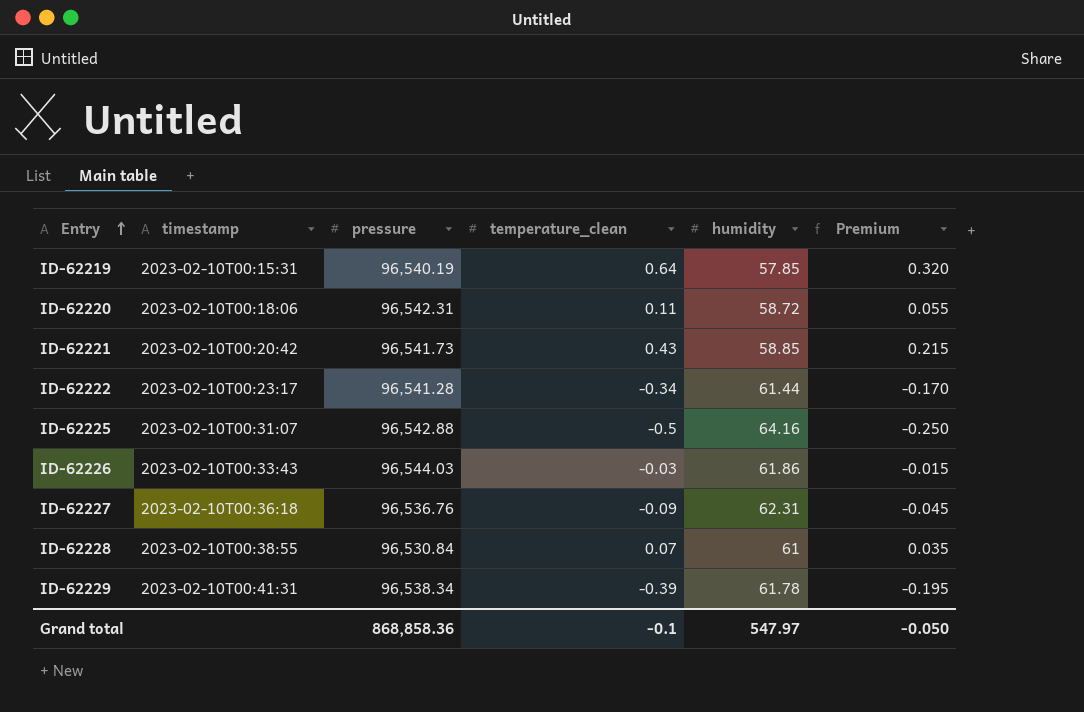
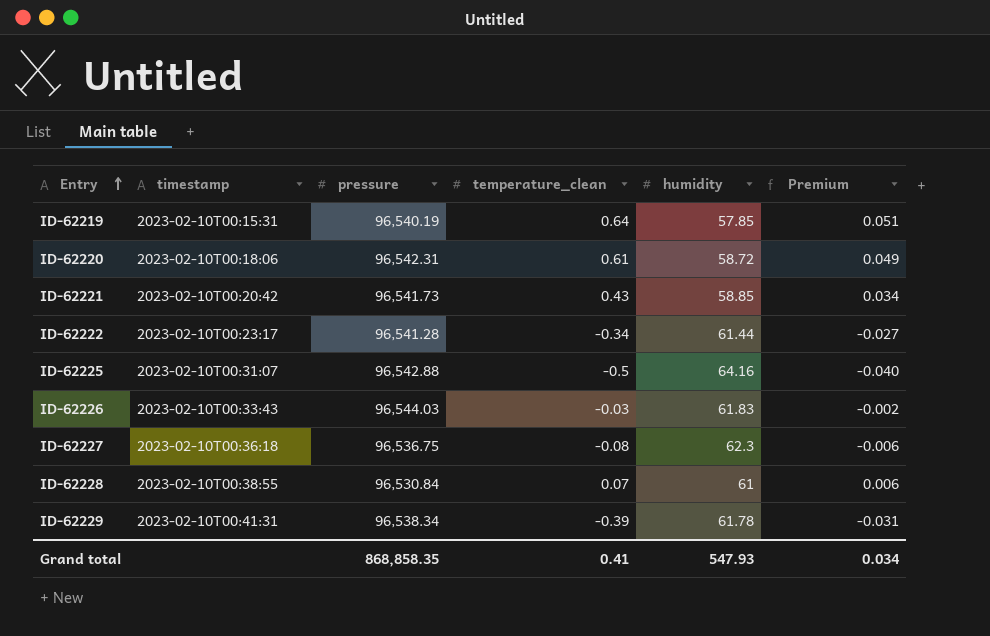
column Premium | formula: [temperature_clean] * 0.5 -> [temperature_clean] * 0.08
ID-62220 | temperature_clean: 0.11 -> 0.61
ID-62226 | humidity: 61.86 -> 61.83
ID-62227 | pressure: 96,536.76 -> 96,536.75
ID-62227 | temperature_clean: -0.09 -> -0.08
ID-62227 | humidity: 62.31 -> 62.3
Grand total | pressure: 868,858.36 -> 868,858.35
Grand total | temperature_clean: -0.1 -> 0.41
Grand total | humidity: 547.97 -> 547.93
Grand total | Premium: -0.050 -> 0.034

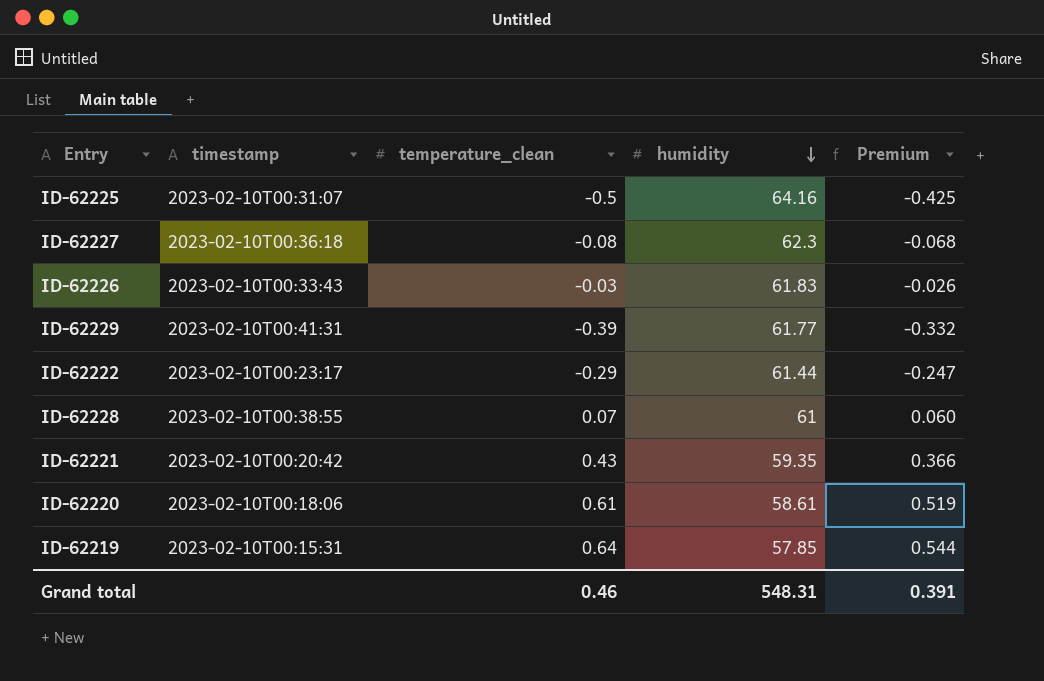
row order: Entry ascending -> humidity descending
column pressure | position: 3 -> none
column Premium | formula: [temperature_clean] * 0.08 -> [temperature_clean] * 0.85
ID-62229 | humidity: 61.78 -> 61.77
ID-62222 | temperature_clean: -0.34 -> -0.29
ID-62221 | humidity: 58.85 -> 59.35
ID-62220 | humidity: 58.72 -> 58.61
Grand total | temperature_clean: 0.41 -> 0.46
Grand total | humidity: 547.93 -> 548.31
Grand total | Premium: 0.034 -> 0.391

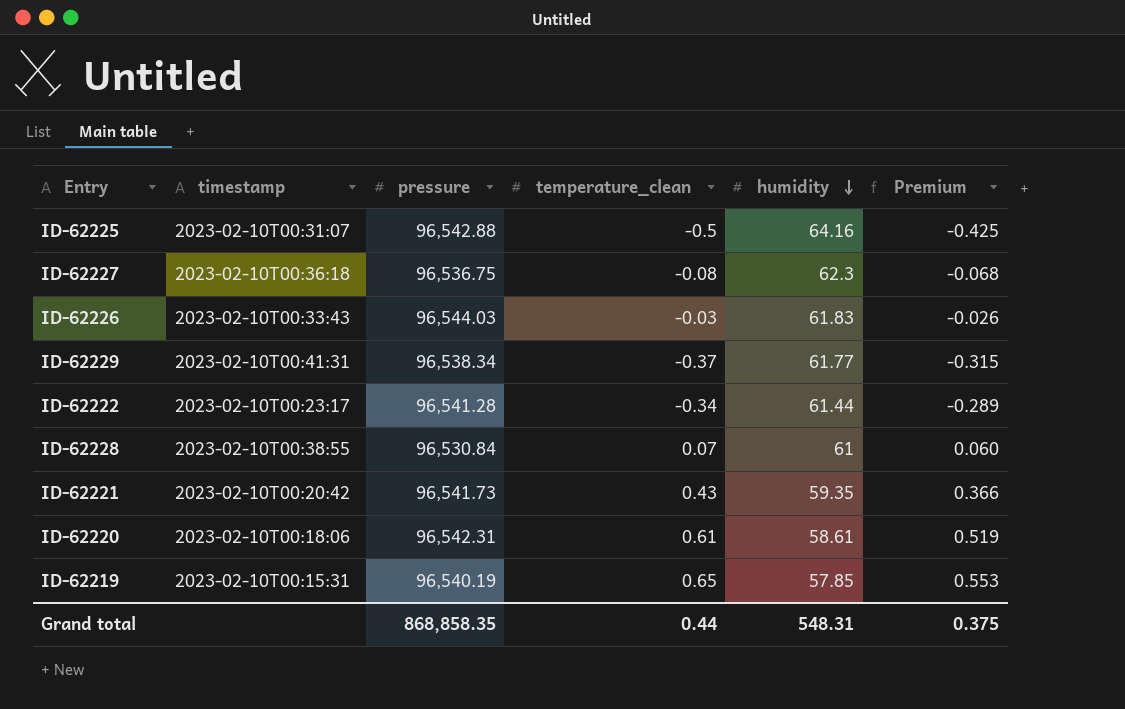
column pressure | position: none -> 3
ID-62229 | temperature_clean: -0.39 -> -0.37
ID-62229 | Premium: -0.332 -> -0.315
ID-62222 | temperature_clean: -0.29 -> -0.34
ID-62222 | Premium: -0.247 -> -0.289
ID-62219 | temperature_clean: 0.64 -> 0.65
ID-62219 | Premium: 0.544 -> 0.553
Grand total | temperature_clean: 0.46 -> 0.44
Grand total | Premium: 0.391 -> 0.375

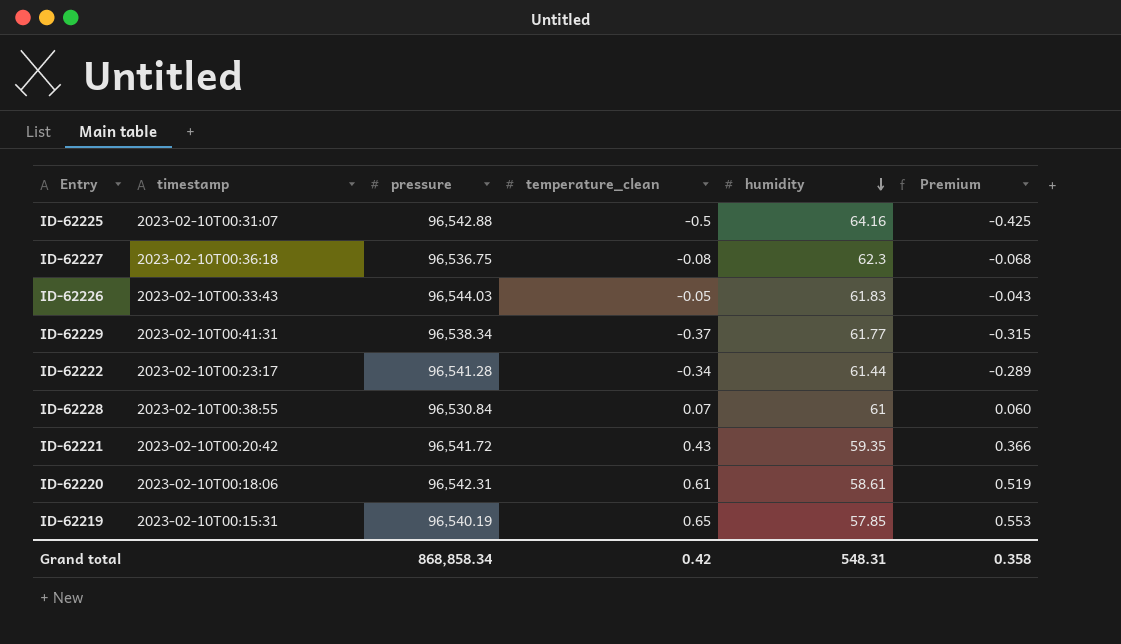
ID-62226 | temperature_clean: -0.03 -> -0.05
ID-62226 | Premium: -0.026 -> -0.043
ID-62221 | pressure: 96,541.73 -> 96,541.72
Grand total | pressure: 868,858.35 -> 868,858.34
Grand total | temperature_clean: 0.44 -> 0.42
Grand total | Premium: 0.375 -> 0.358

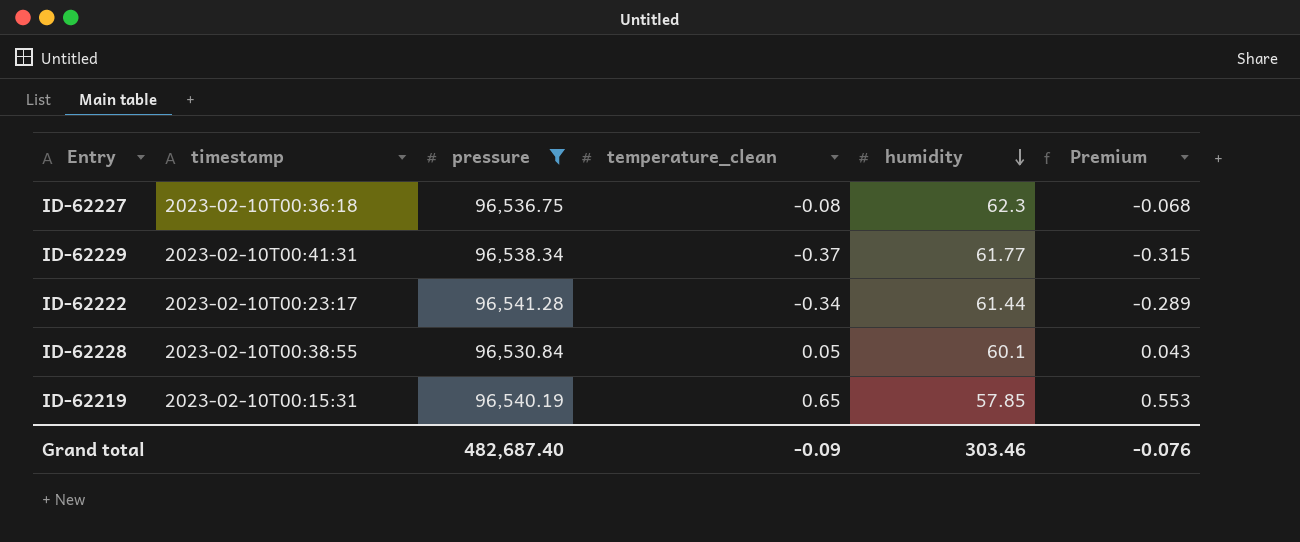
filter: none -> pressure <= 96,541.28
ID-62228 | temperature_clean: 0.07 -> 0.05
ID-62228 | humidity: 61 -> 60.1
ID-62228 | Premium: 0.060 -> 0.043
Grand total | pressure: 868,858.34 -> 482,687.40
Grand total | temperature_clean: 0.42 -> -0.09
Grand total | humidity: 548.31 -> 303.46
Grand total | Premium: 0.358 -> -0.076

